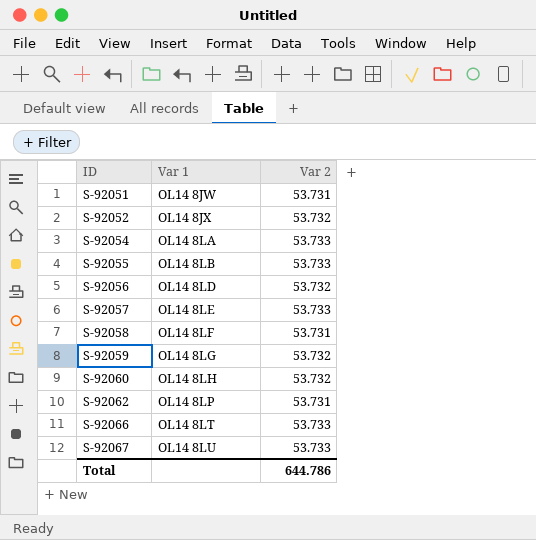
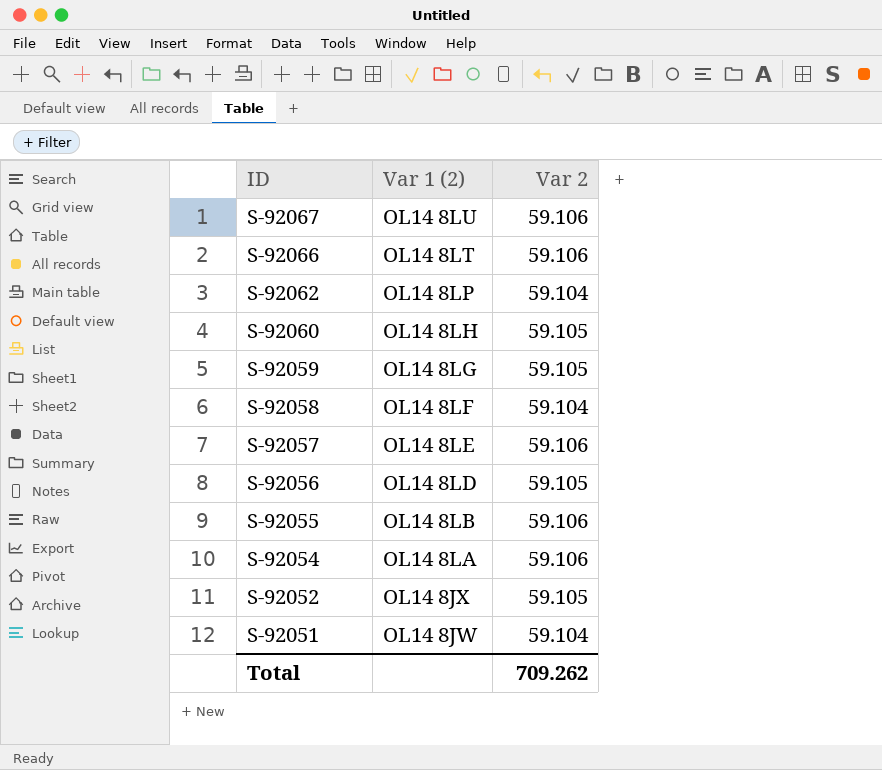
row order: ID ascending -> ID descending
column name: Var 1 -> Var 1 (2)
S-92067 | Var 2: 53.733 -> 59.106
S-92066 | Var 2: 53.733 -> 59.106
S-92062 | Var 2: 53.731 -> 59.104
S-92060 | Var 2: 53.732 -> 59.105
S-92059 | Var 2: 53.732 -> 59.105
S-92058 | Var 2: 53.731 -> 59.104
S-92057 | Var 2: 53.733 -> 59.106
S-92056 | Var 2: 53.732 -> 59.105
S-92055 | Var 2: 53.733 -> 59.106
S-92054 | Var 2: 53.733 -> 59.106
S-92052 | Var 2: 53.732 -> 59.105
S-92051 | Var 2: 53.731 -> 59.104
Total | Var 2: 644.786 -> 709.262

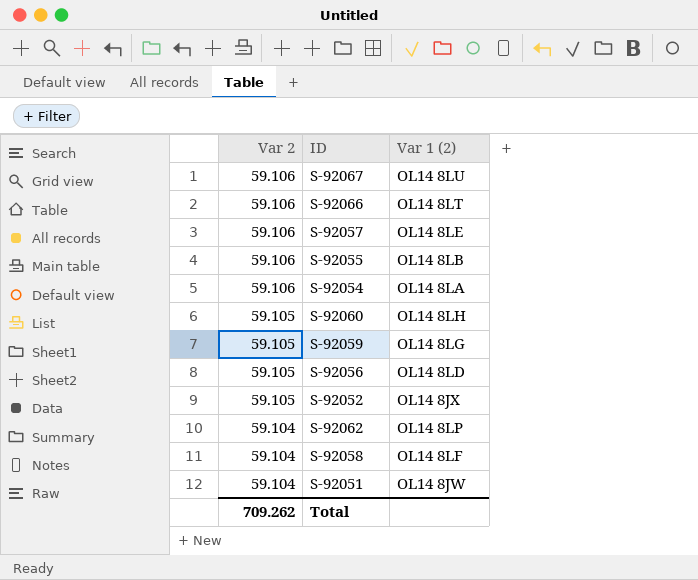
row order: ID descending -> Var 2 descending
column Var 2 | position: 3 -> 1

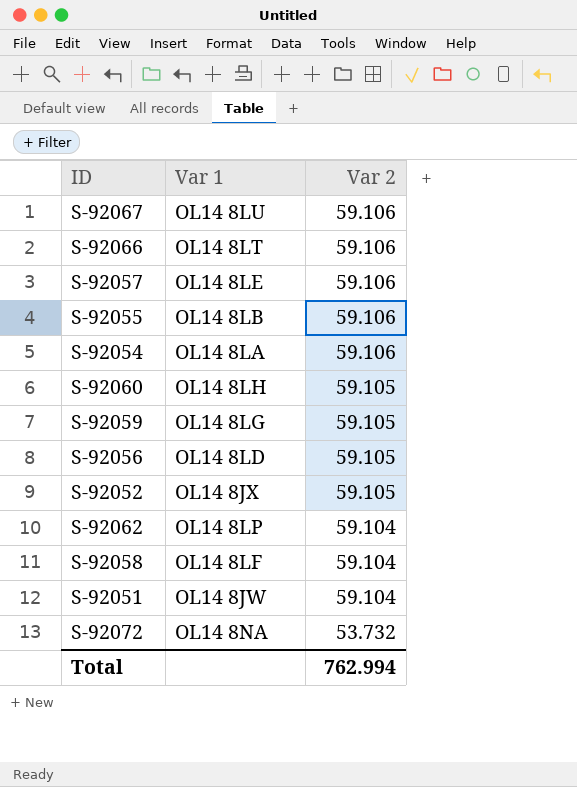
column name: Var 1 (2) -> Var 1
column Var 2 | position: 1 -> 3
row S-92072: none -> OL14 8NA | 53.732
Total | Var 2: 709.262 -> 762.994

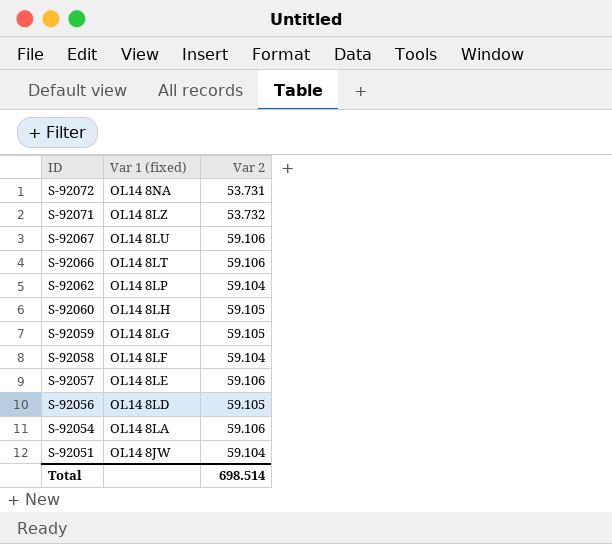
row order: Var 2 descending -> ID descending
column name: Var 1 -> Var 1 (fixed)
row S-92055: OL14 8LB | 59.106 -> none
row S-92052: OL14 8JX | 59.105 -> none
S-92072 | Var 2: 53.732 -> 53.731
row S-92071: none -> OL14 8LZ | 53.732
Total | Var 2: 762.994 -> 698.514

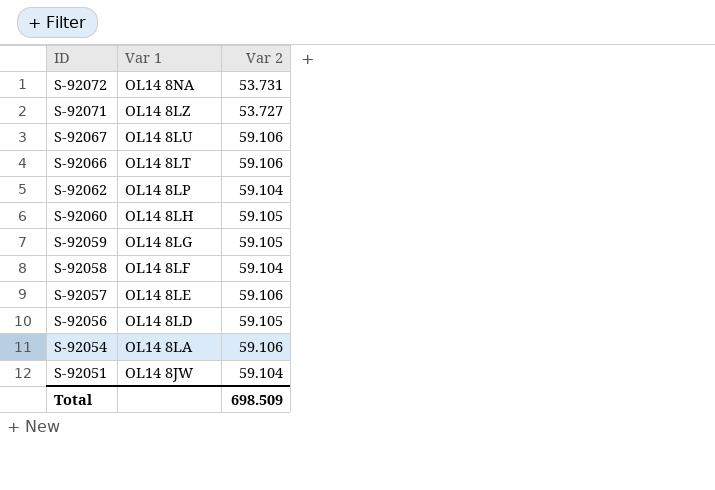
column name: Var 1 (fixed) -> Var 1
S-92071 | Var 2: 53.732 -> 53.727
Total | Var 2: 698.514 -> 698.509

